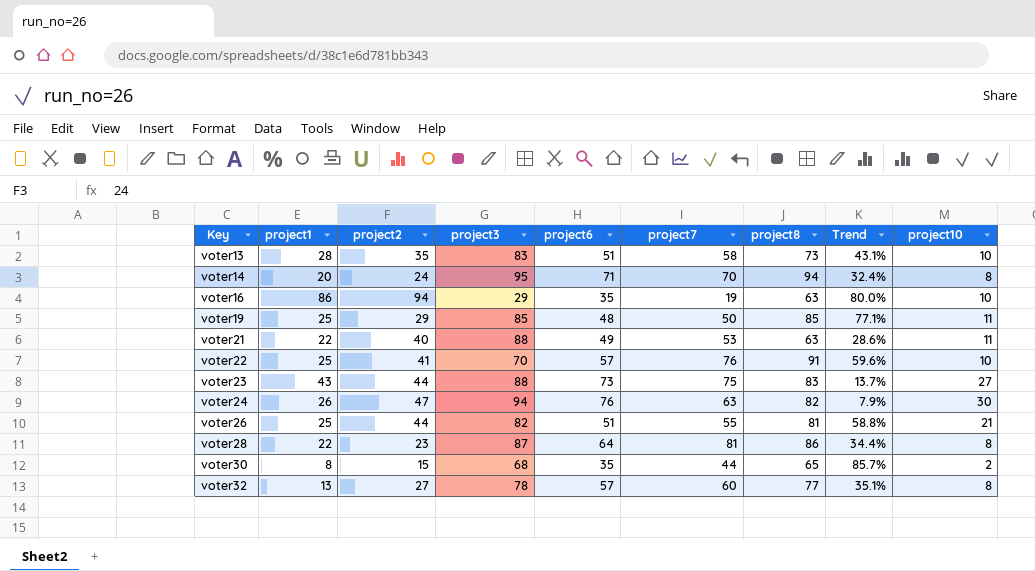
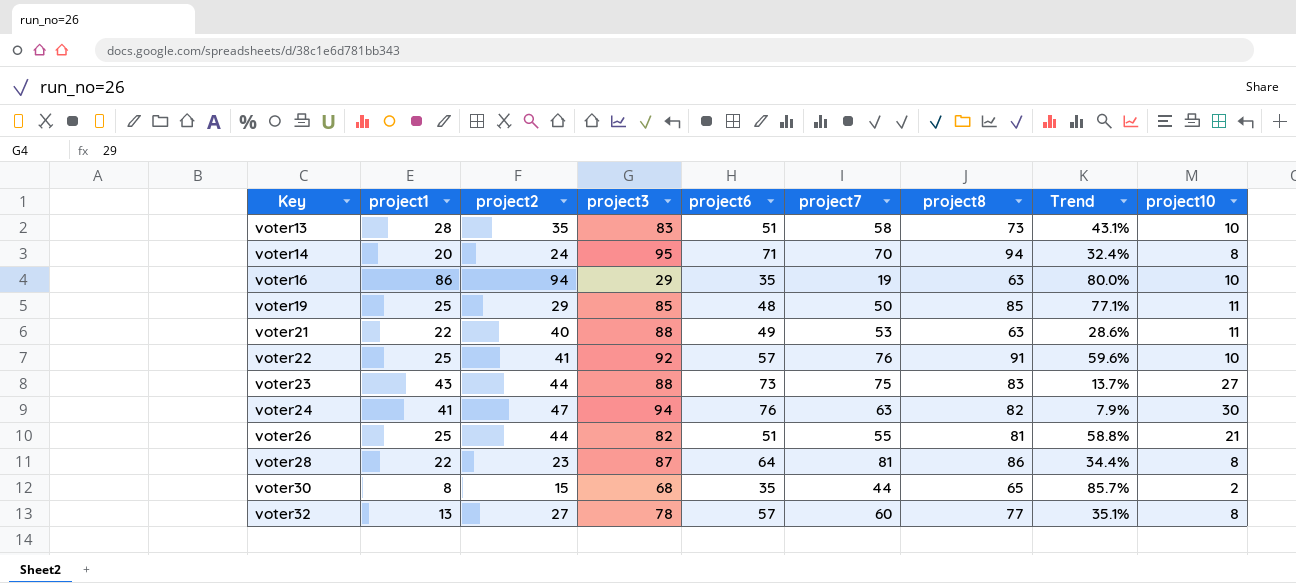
voter22 | project3: 70 -> 92
voter24 | project1: 26 -> 41

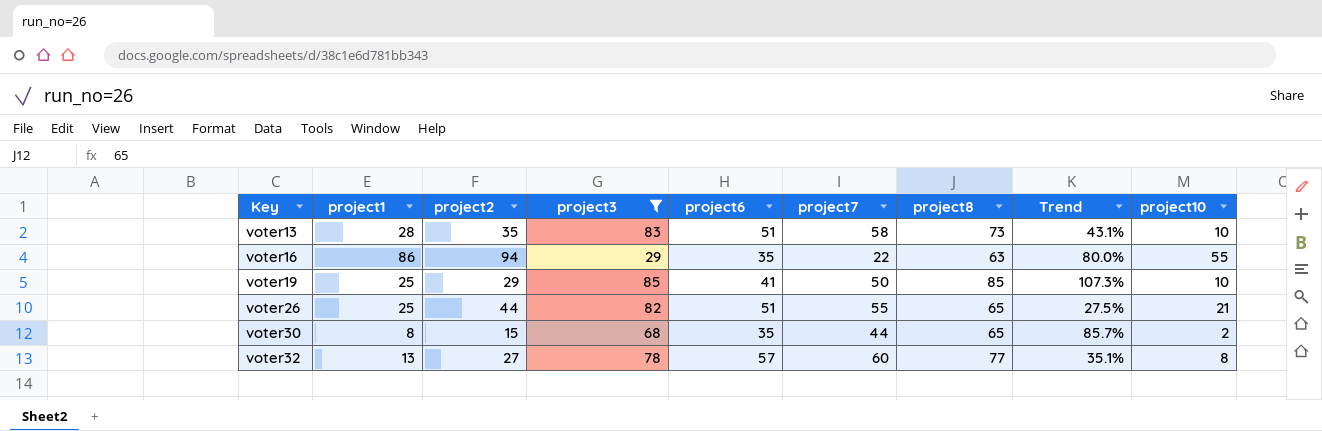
filter: none -> project3 <= 85
voter16 | project7: 19 -> 22
voter16 | project10: 10 -> 55
voter19 | project6: 48 -> 41
voter19 | Trend: 77.1% -> 107.3%
voter19 | project10: 11 -> 10
voter26 | project8: 81 -> 65
voter26 | Trend: 58.8% -> 27.5%

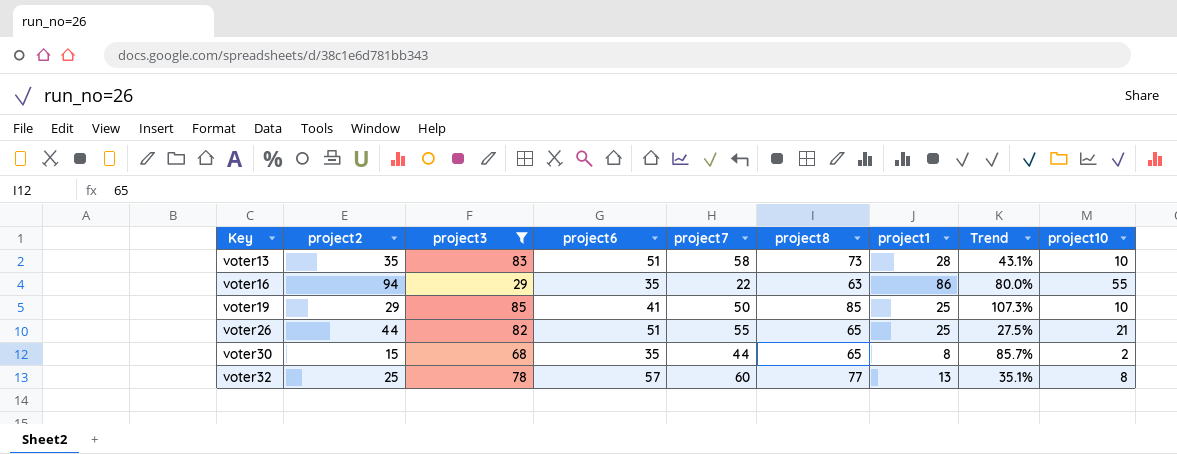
column project1 | position: 2 -> 7
voter32 | project2: 27 -> 25

